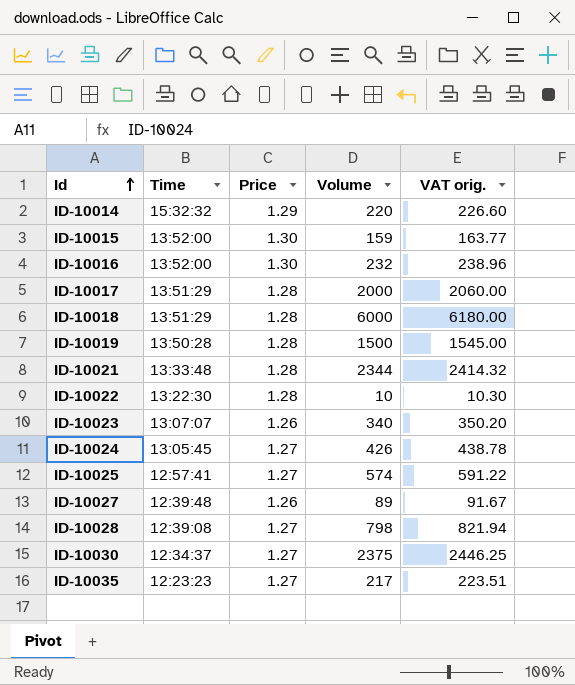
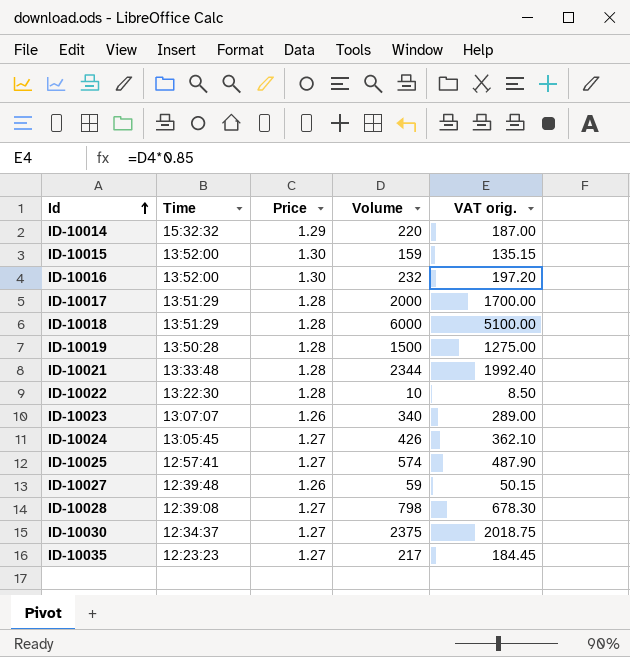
column VAT orig. | formula: [Volume] * 1.03 -> [Volume] * 0.85
ID-10027 | Volume: 89 -> 59

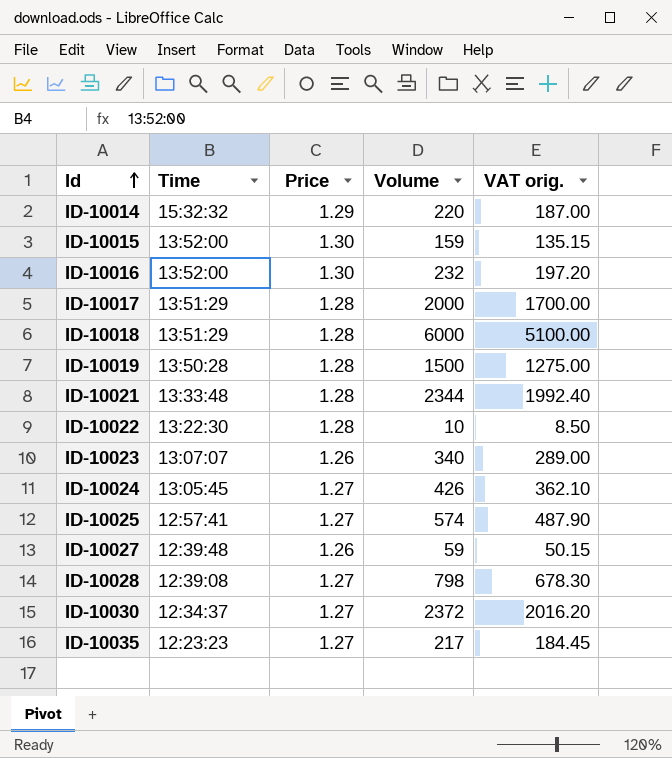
ID-10030 | Volume: 2375 -> 2372
ID-10030 | VAT orig.: 2018.75 -> 2016.20

